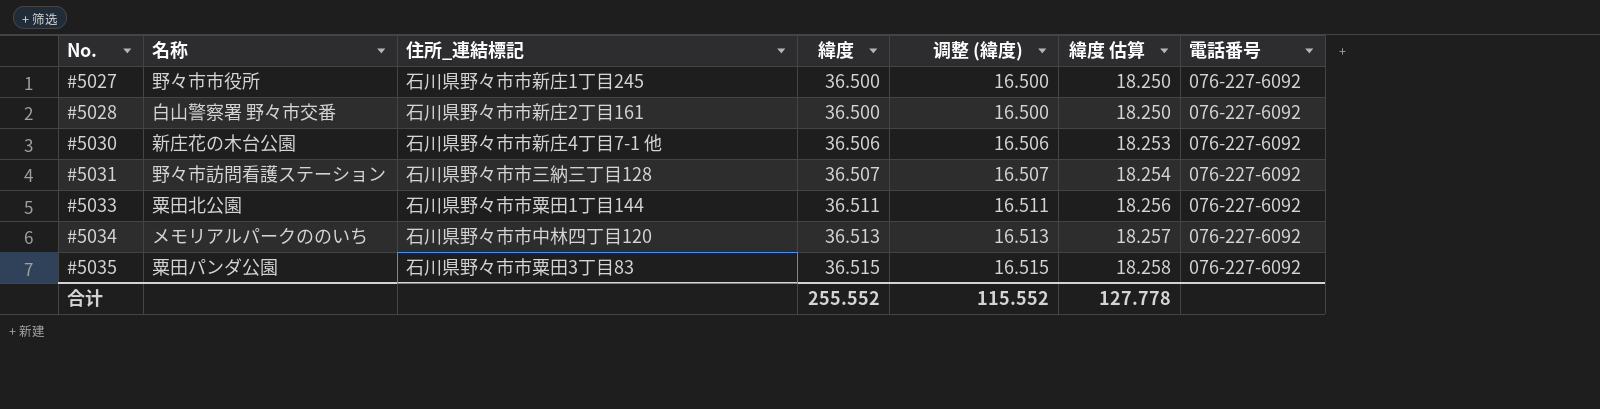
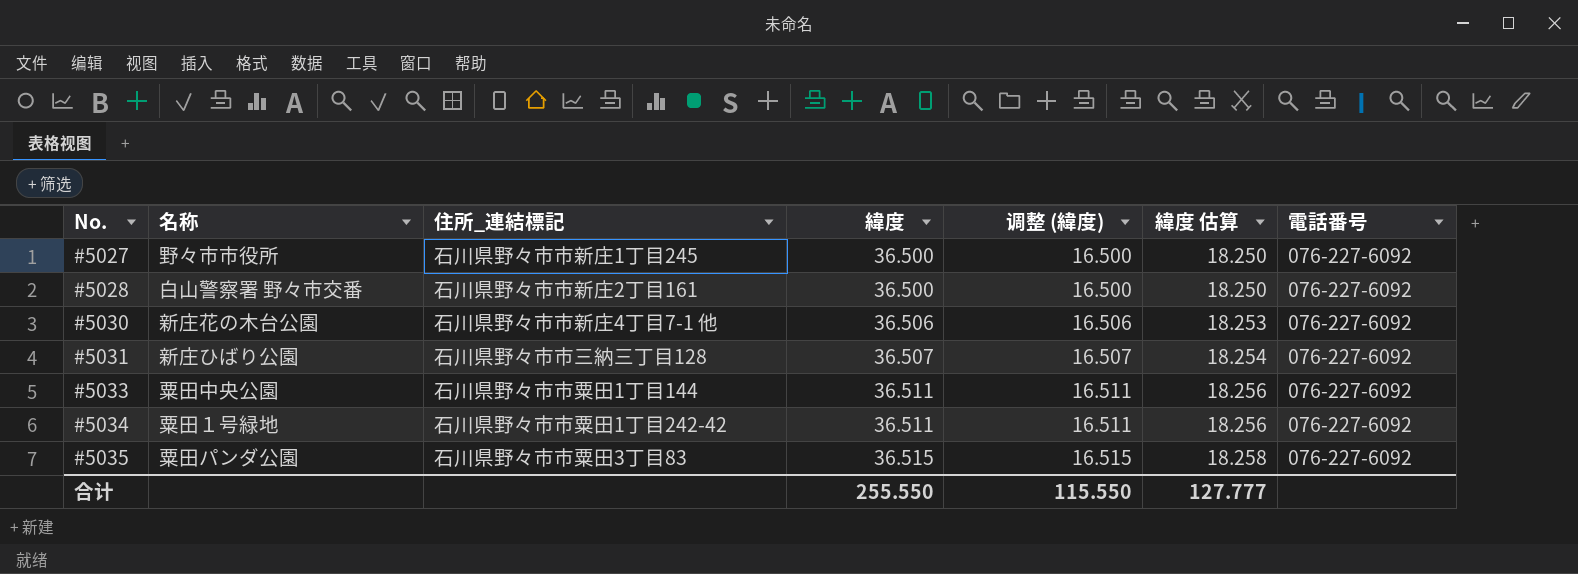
#5031 | 名称: 野々市訪問看護ステーション -> 新庄ひばり公園
#5033 | 名称: 粟田北公園 -> 粟田中央公園
#5034 | 名称: メモリアルパークののいち -> 粟田１号緑地
#5034 | 住所_連結標記: 石川県野々市市中林四丁目120 -> 石川県野々市市粟田1丁目242-42
#5034 | 緯度: 36.513 -> 36.511
#5034 | 调整 (緯度): 16.513 -> 16.511
#5034 | 緯度 估算: 18.257 -> 18.256
合计 | 緯度: 255.552 -> 255.550
合计 | 调整 (緯度): 115.552 -> 115.550
合计 | 緯度 估算: 127.778 -> 127.777

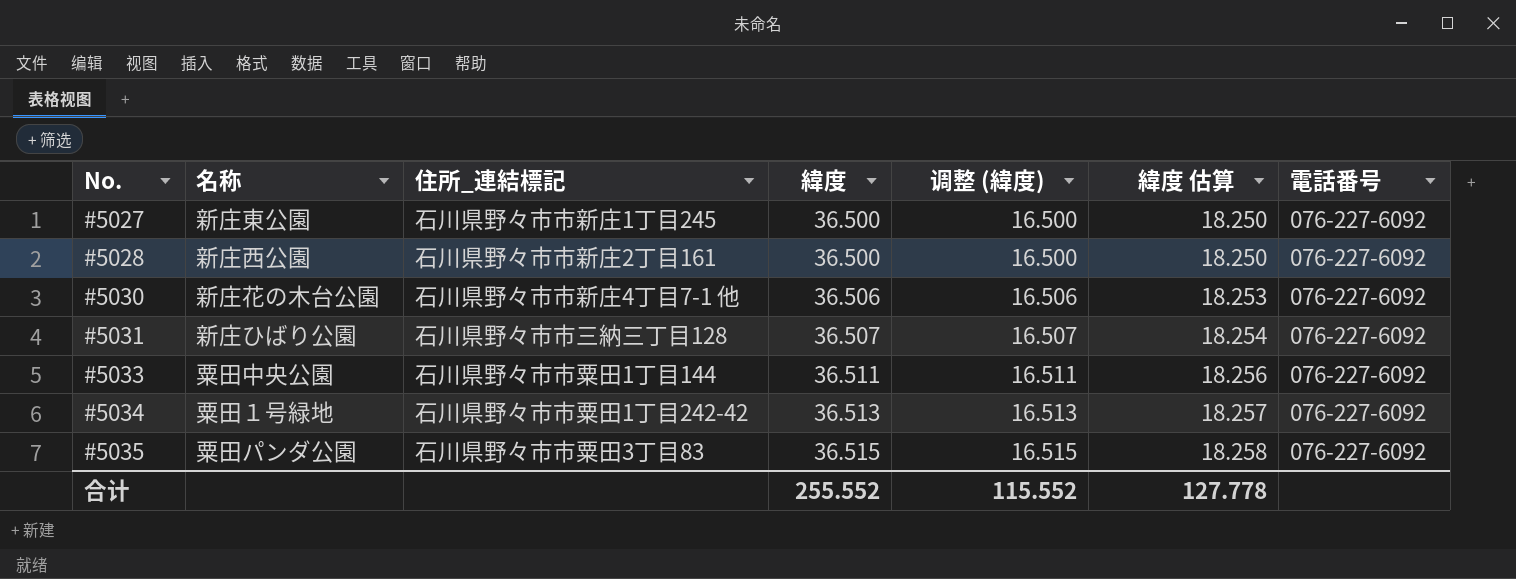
#5027 | 名称: 野々市市役所 -> 新庄東公園
#5028 | 名称: 白山警察署 野々市交番 -> 新庄西公園
#5034 | 緯度: 36.511 -> 36.513
#5034 | 调整 (緯度): 16.511 -> 16.513
#5034 | 緯度 估算: 18.256 -> 18.257
合计 | 緯度: 255.550 -> 255.552
合计 | 调整 (緯度): 115.550 -> 115.552
合计 | 緯度 估算: 127.777 -> 127.778

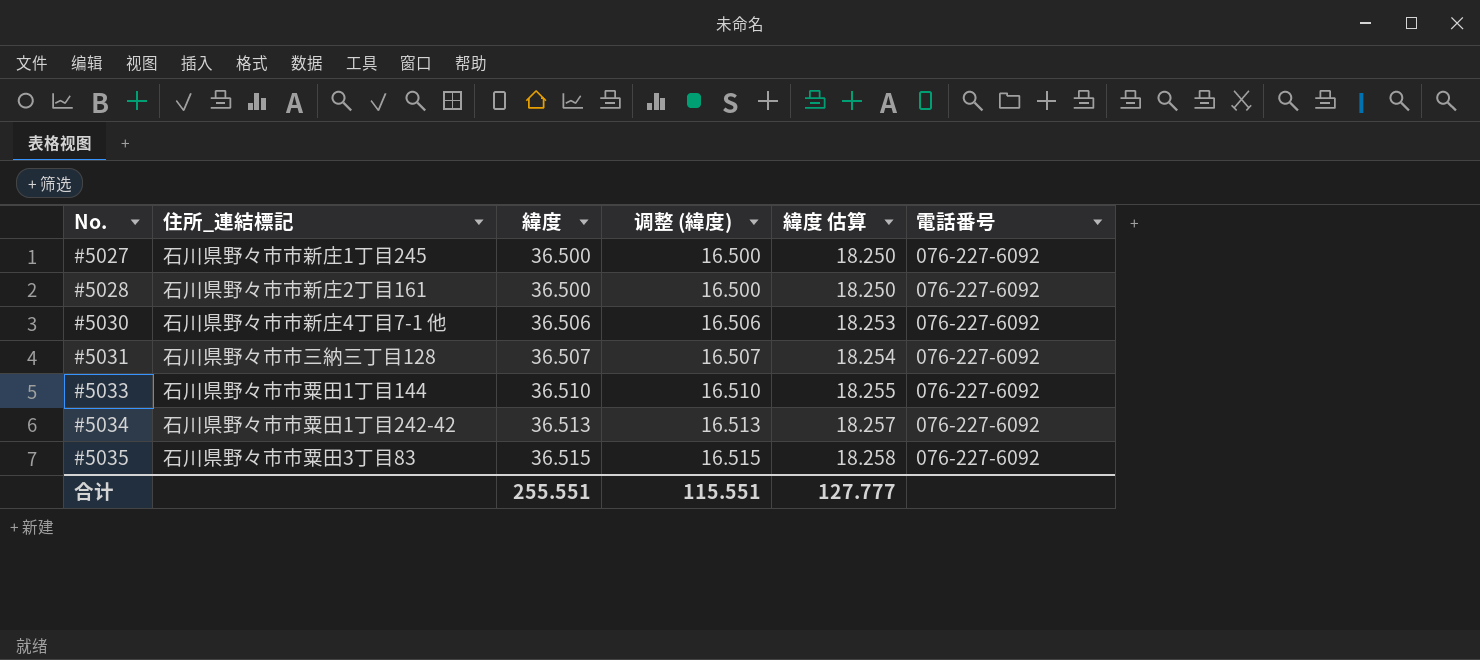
column 名称 | position: 2 -> none
#5033 | 緯度: 36.511 -> 36.510
#5033 | 调整 (緯度): 16.511 -> 16.510
#5033 | 緯度 估算: 18.256 -> 18.255
合计 | 緯度: 255.552 -> 255.551
合计 | 调整 (緯度): 115.552 -> 115.551
合计 | 緯度 估算: 127.778 -> 127.777

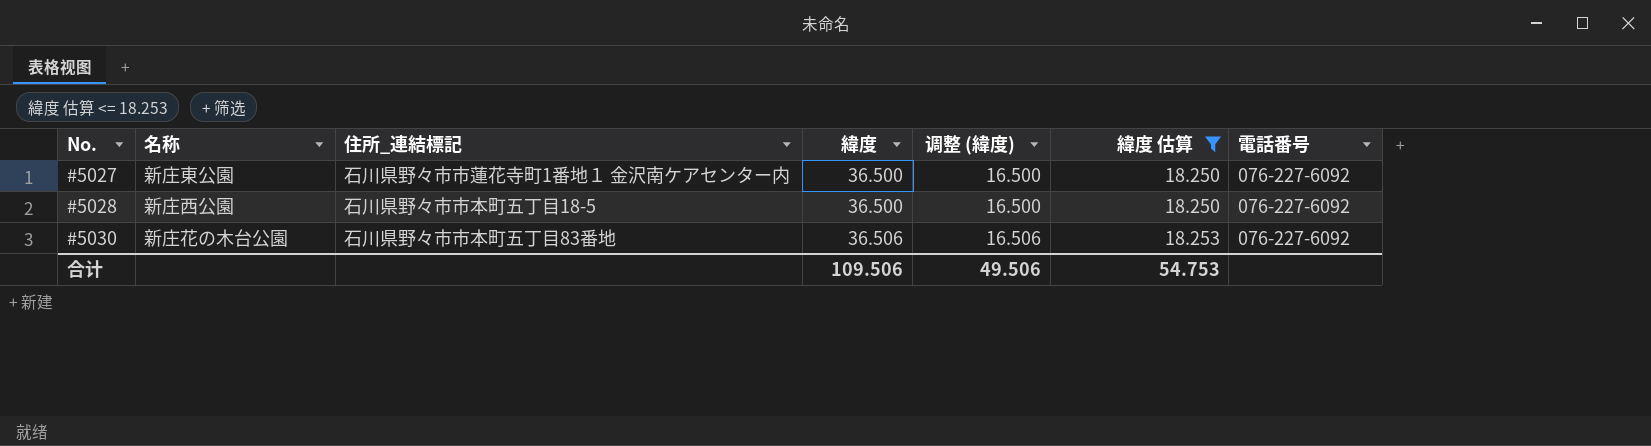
filter: none -> 緯度 估算 <= 18.253
column 名称 | position: none -> 2
#5027 | 住所_連結標記: 石川県野々市市新庄1丁目245 -> 石川県野々市市蓮花寺町1番地１ 金沢南ケアセンター内
#5028 | 住所_連結標記: 石川県野々市市新庄2丁目161 -> 石川県野々市市本町五丁目18-5
#5030 | 住所_連結標記: 石川県野々市市新庄4丁目7-1 他 -> 石川県野々市市本町五丁目83番地
合计 | 緯度: 255.551 -> 109.506
合计 | 调整 (緯度): 115.551 -> 49.506
合计 | 緯度 估算: 127.777 -> 54.753

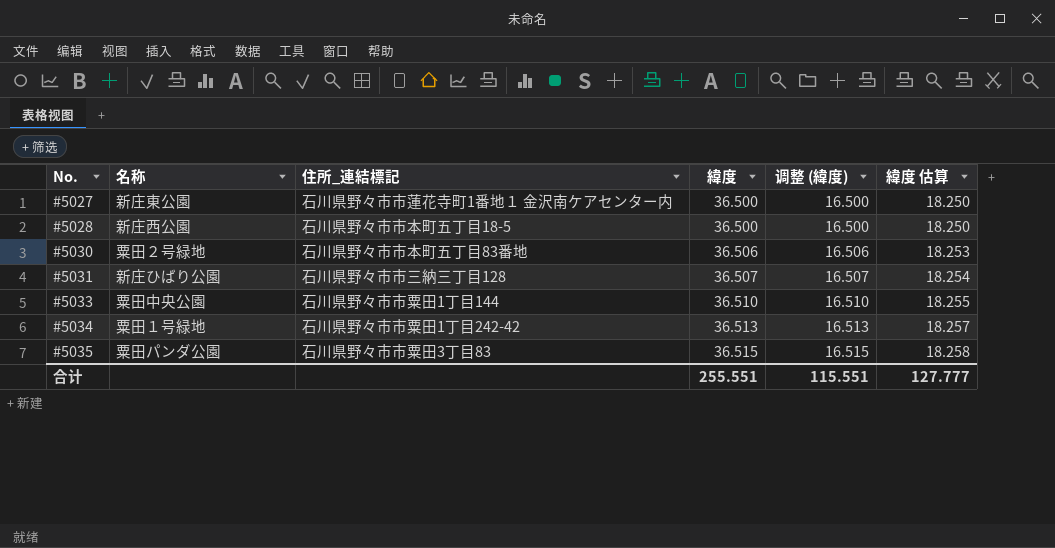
filter: 緯度 估算 <= 18.253 -> none
column 電話番号 | position: 7 -> none
#5030 | 名称: 新庄花の木台公園 -> 粟田２号緑地
合计 | 緯度: 109.506 -> 255.551
合计 | 调整 (緯度): 49.506 -> 115.551
合计 | 緯度 估算: 54.753 -> 127.777

